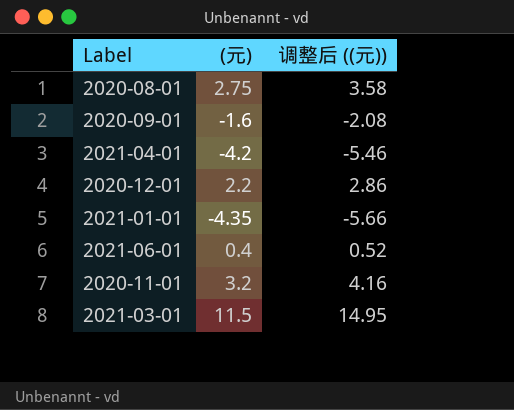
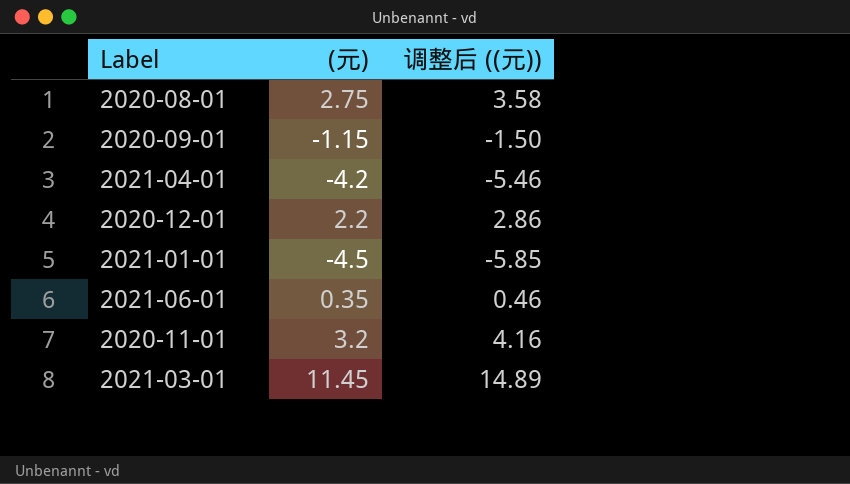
2020-09-01 | (元): -1.6 -> -1.15
2020-09-01 | 调整后 ((元)): -2.08 -> -1.50
2021-01-01 | (元): -4.35 -> -4.5
2021-01-01 | 调整后 ((元)): -5.66 -> -5.85
2021-06-01 | (元): 0.4 -> 0.35
2021-06-01 | 调整后 ((元)): 0.52 -> 0.46
2021-03-01 | (元): 11.5 -> 11.45
2021-03-01 | 调整后 ((元)): 14.95 -> 14.89

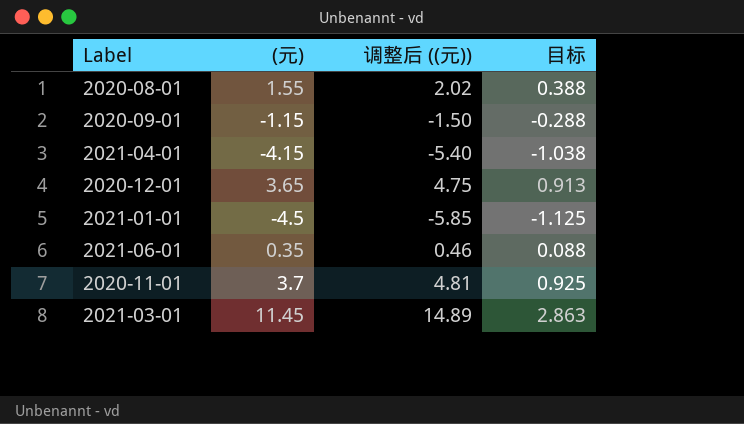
column 目标 | formula: none -> [(元)] * 0.25
2020-08-01 | (元): 2.75 -> 1.55
2020-08-01 | 调整后 ((元)): 3.58 -> 2.02
2021-04-01 | (元): -4.2 -> -4.15
2021-04-01 | 调整后 ((元)): -5.46 -> -5.40
2020-12-01 | (元): 2.2 -> 3.65
2020-12-01 | 调整后 ((元)): 2.86 -> 4.75
2020-11-01 | (元): 3.2 -> 3.7
2020-11-01 | 调整后 ((元)): 4.16 -> 4.81

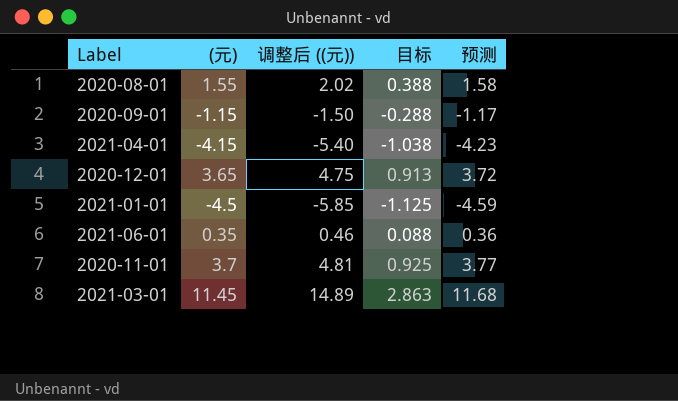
column 预测 | formula: none -> [(元)] * 1.02

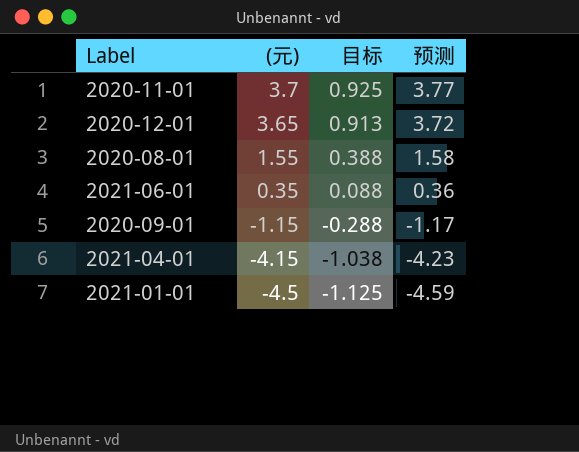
row order: none -> (元) descending
column 调整后 ((元)) | formula: [(元)] * 1.3 -> none
row 2021-03-01: 11.45 | 14.89 | 2.863 | 11.68 -> none

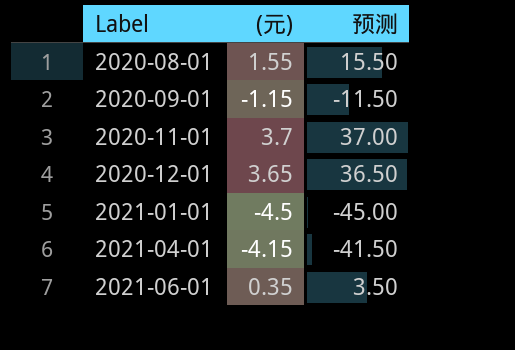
row order: (元) descending -> Label ascending
column 目标 | formula: [(元)] * 0.25 -> none
column 预测 | formula: [(元)] * 1.02 -> [(元)] * 10

